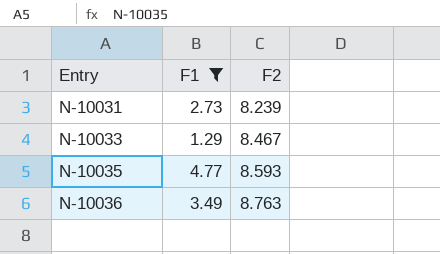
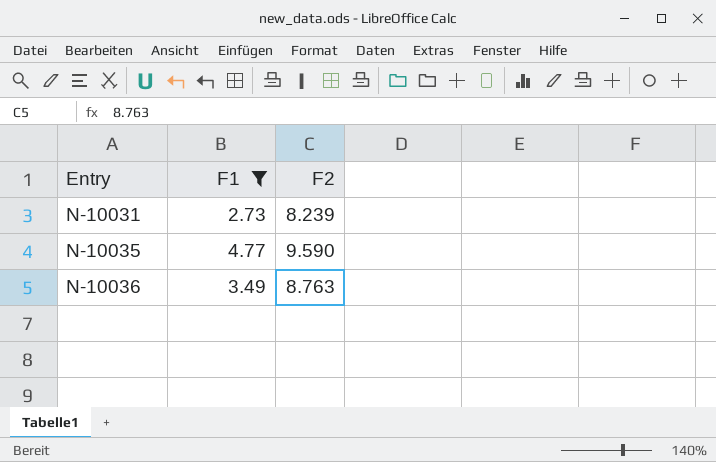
row N-10033: 1.29 | 8.467 -> none
N-10035 | F2: 8.593 -> 9.590

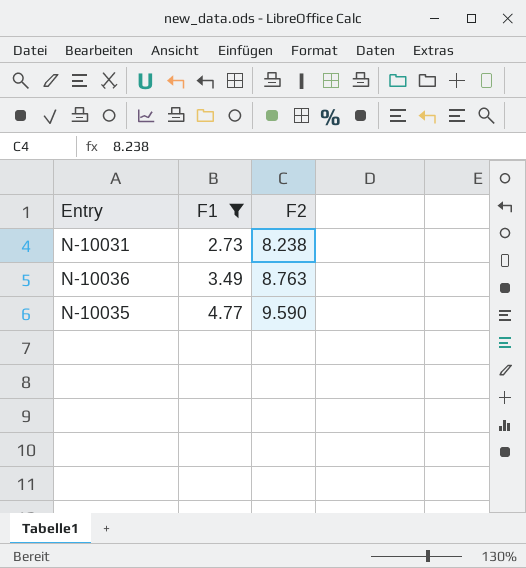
row order: Entry ascending -> F1 ascending
N-10031 | F2: 8.239 -> 8.238

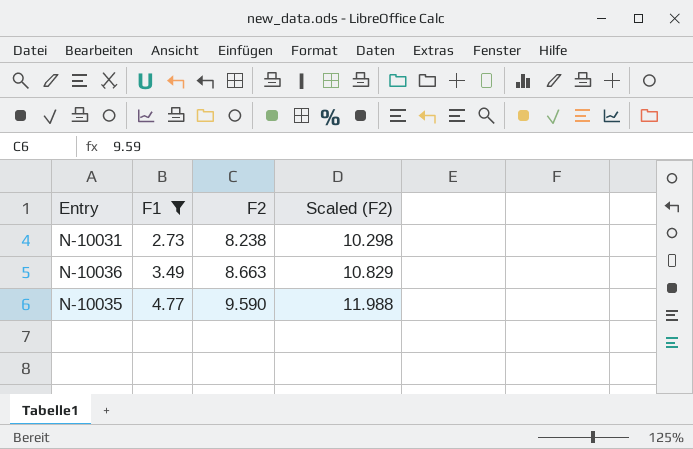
column Scaled (F2) | formula: none -> [F2] * 1.25
N-10036 | F2: 8.763 -> 8.663

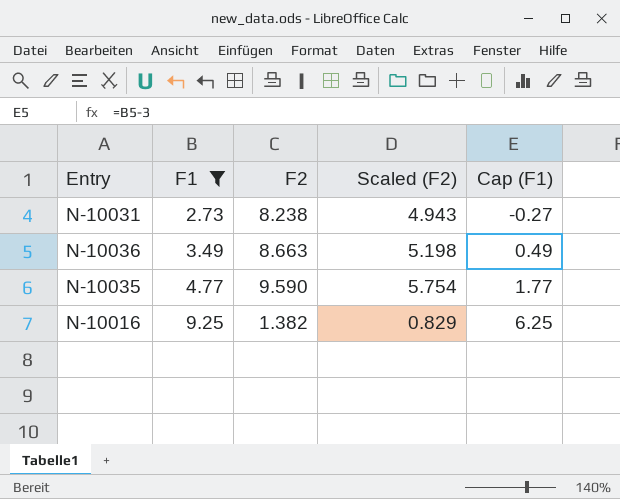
column Scaled (F2) | formula: [F2] * 1.25 -> [F2] * 0.6
column Cap (F1) | formula: none -> [F1] - 3
row N-10016: none -> 9.25 | 1.382 | 0.829 | 6.25

